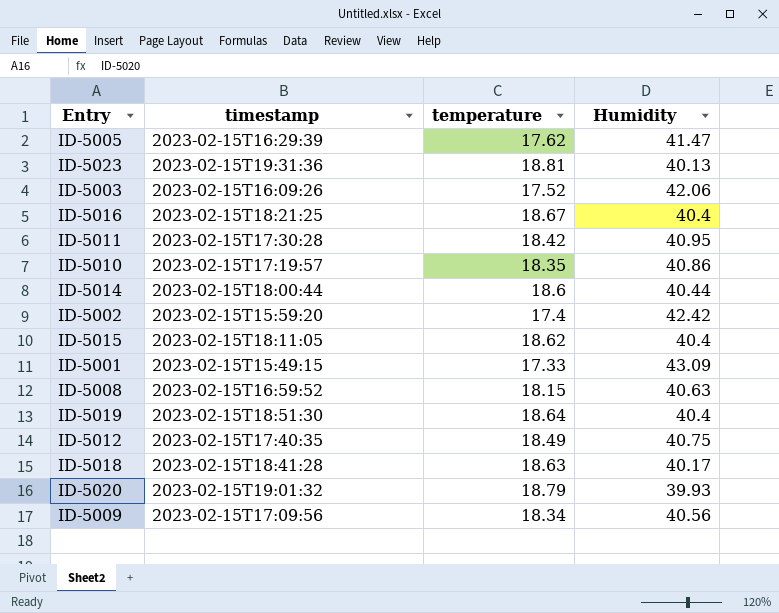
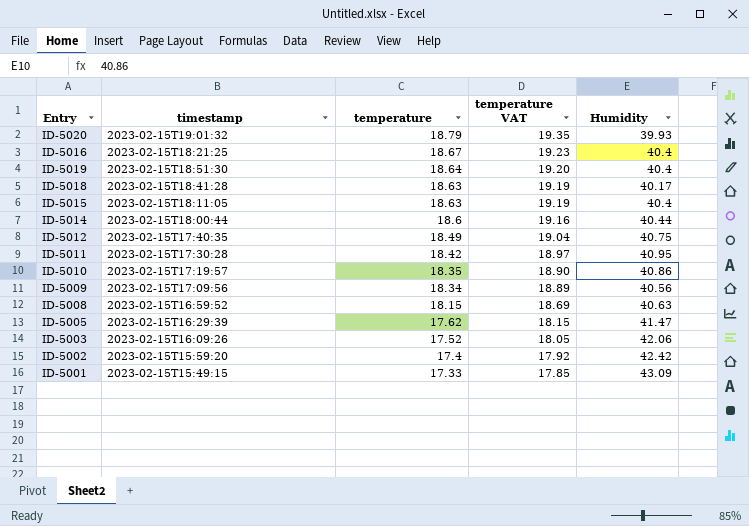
row order: none -> temperature descending
column temperature VAT | formula: none -> [temperature] * 1.03
row ID-5023: 2023-02-15T19:31:36 | 18.81 | 40.13 -> none
ID-5015 | temperature: 18.62 -> 18.63

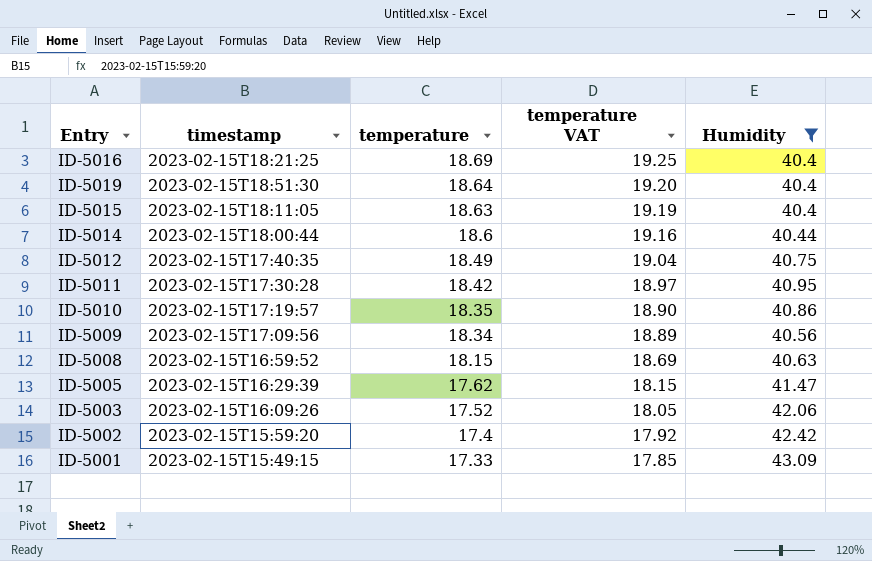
filter: none -> Humidity >= 40.4
ID-5016 | temperature: 18.67 -> 18.69
ID-5016 | temperature VAT: 19.23 -> 19.25

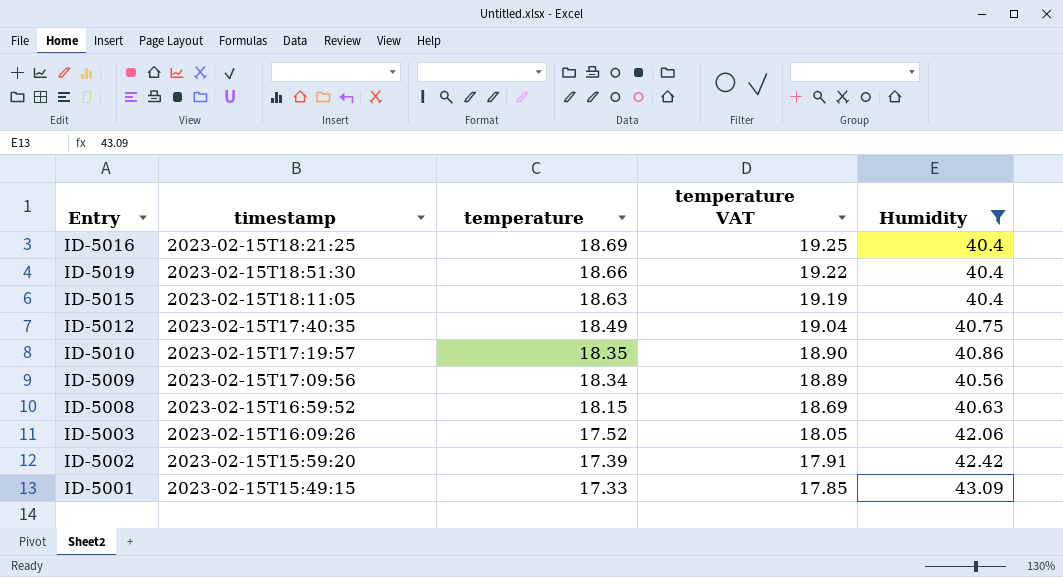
row ID-5014: 2023-02-15T18:00:44 | 18.6 | 19.16 | 40.44 -> none
row ID-5011: 2023-02-15T17:30:28 | 18.42 | 18.97 | 40.95 -> none
row ID-5005: 2023-02-15T16:29:39 | 17.62 | 18.15 | 41.47 -> none
ID-5019 | temperature: 18.64 -> 18.66
ID-5019 | temperature VAT: 19.20 -> 19.22
ID-5002 | temperature: 17.4 -> 17.39
ID-5002 | temperature VAT: 17.92 -> 17.91

